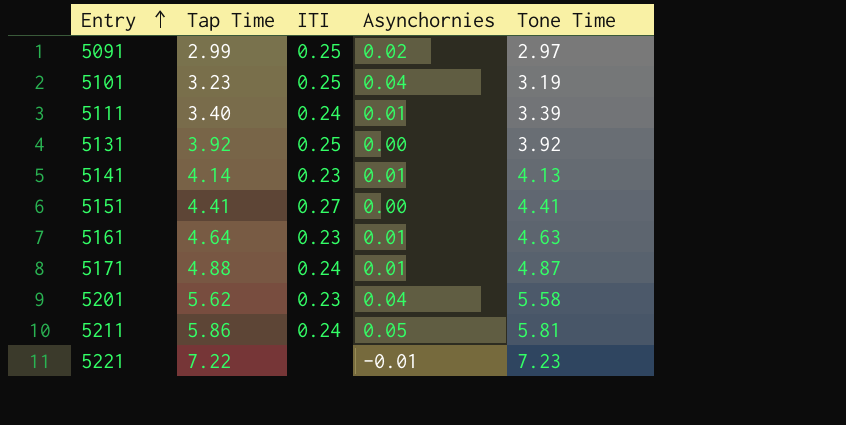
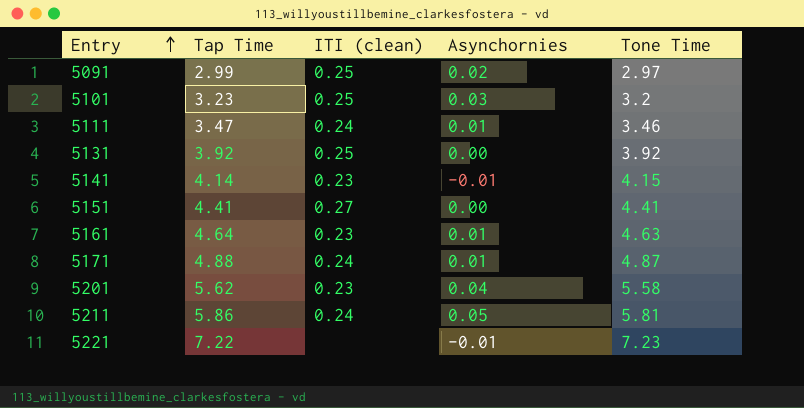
column name: ITI -> ITI (clean)
5101 | Asynchornies: 0.04 -> 0.03
5101 | Tone Time: 3.19 -> 3.2
5111 | Tap Time: 3.40 -> 3.47
5111 | Tone Time: 3.39 -> 3.46
5141 | Asynchornies: 0.01 -> -0.01
5141 | Tone Time: 4.13 -> 4.15

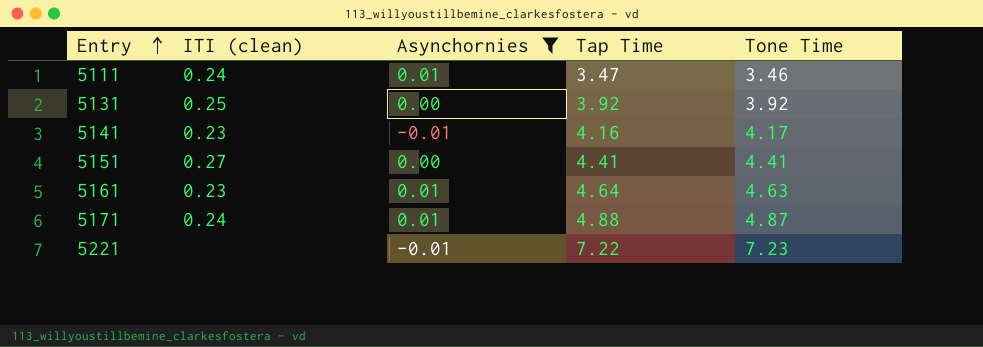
filter: none -> Asynchornies <= 0.01
column Tap Time | position: 2 -> 4
5141 | Tap Time: 4.14 -> 4.16
5141 | Tone Time: 4.15 -> 4.17

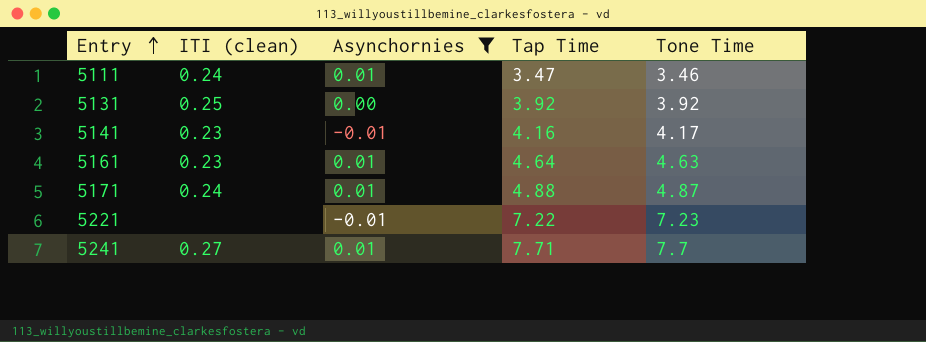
row 5151: 0.27 | 0.00 | 4.41 | 4.41 -> none
row 5241: none -> 0.27 | 0.01 | 7.71 | 7.7

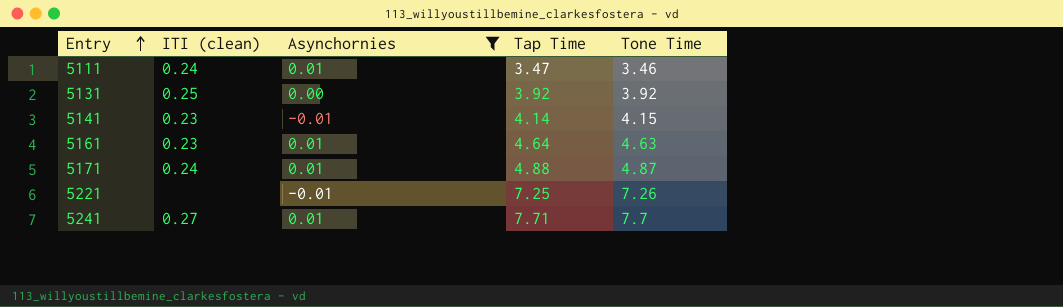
5141 | Tap Time: 4.16 -> 4.14
5141 | Tone Time: 4.17 -> 4.15
5221 | Tap Time: 7.22 -> 7.25
5221 | Tone Time: 7.23 -> 7.26

